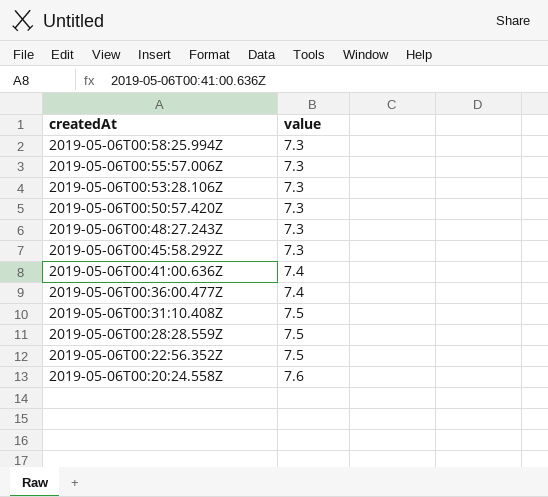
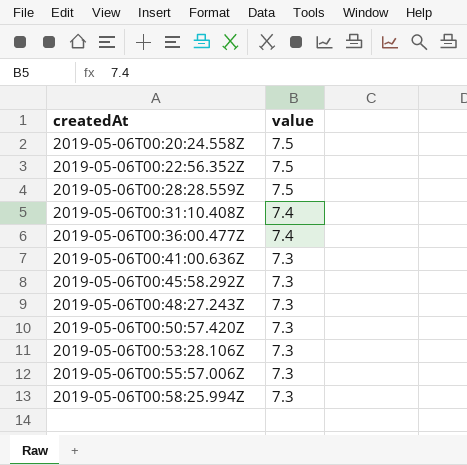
row order: createdAt descending -> createdAt ascending
2019-05-06T00:20:24.558Z | value: 7.6 -> 7.5
2019-05-06T00:31:10.408Z | value: 7.5 -> 7.4
2019-05-06T00:41:00.636Z | value: 7.4 -> 7.3

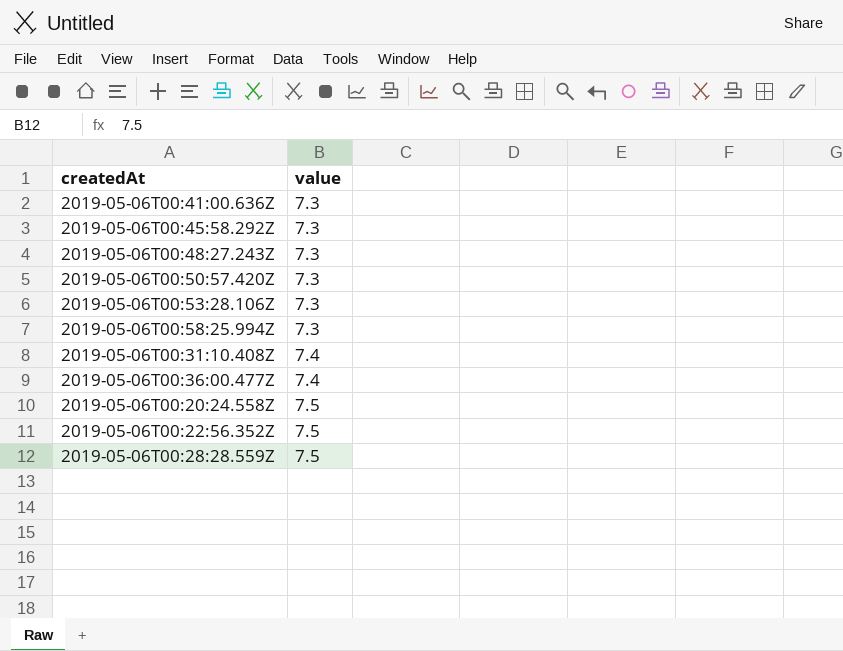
row order: createdAt ascending -> value ascending
row 2019-05-06T00:55:57.006Z: 7.3 -> none

